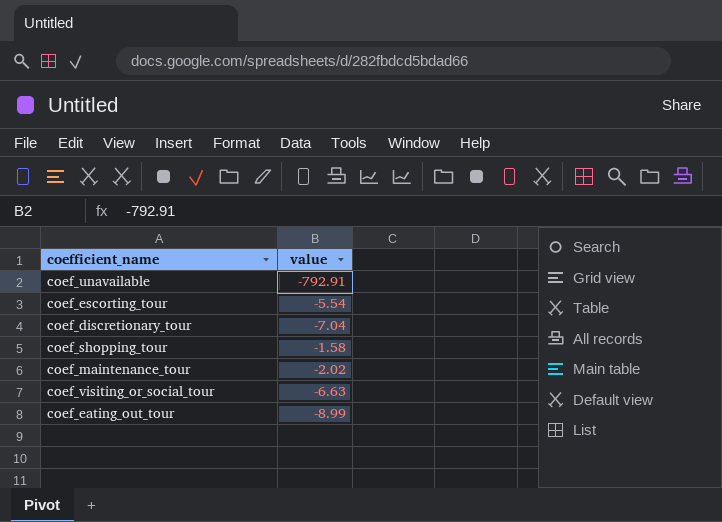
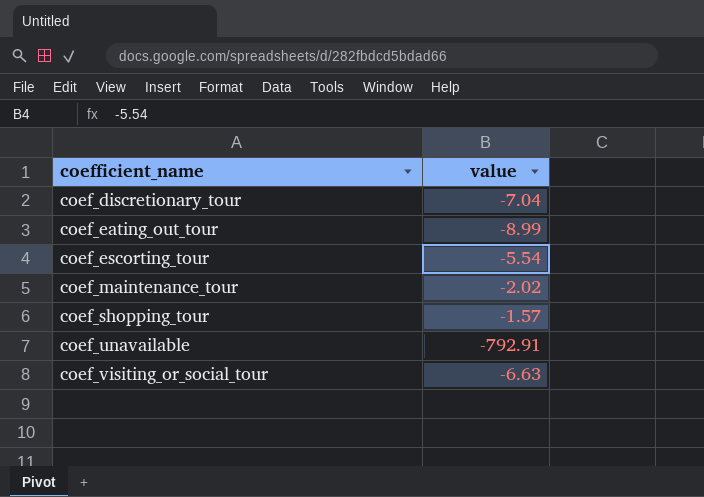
row order: none -> coefficient_name ascending
coef_shopping_tour | value: -1.58 -> -1.57

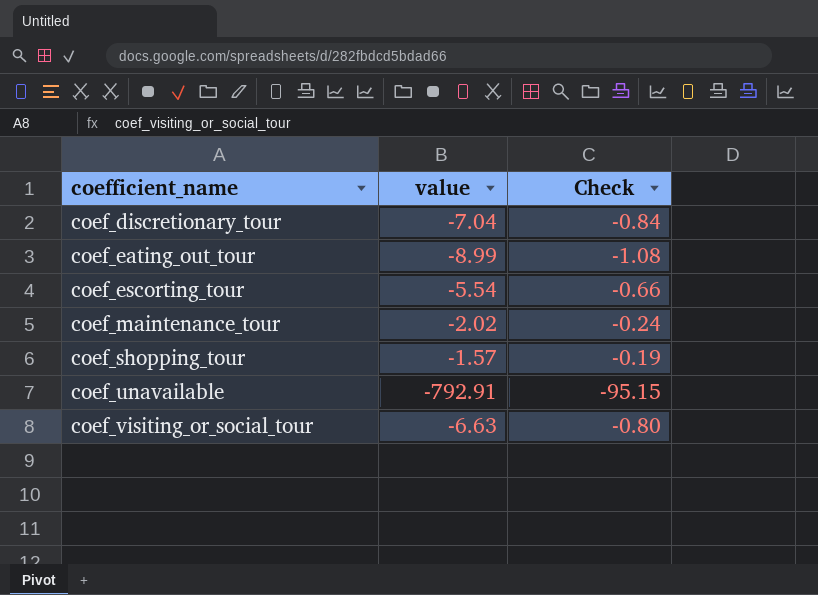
column Check | formula: none -> [value] * 0.12

